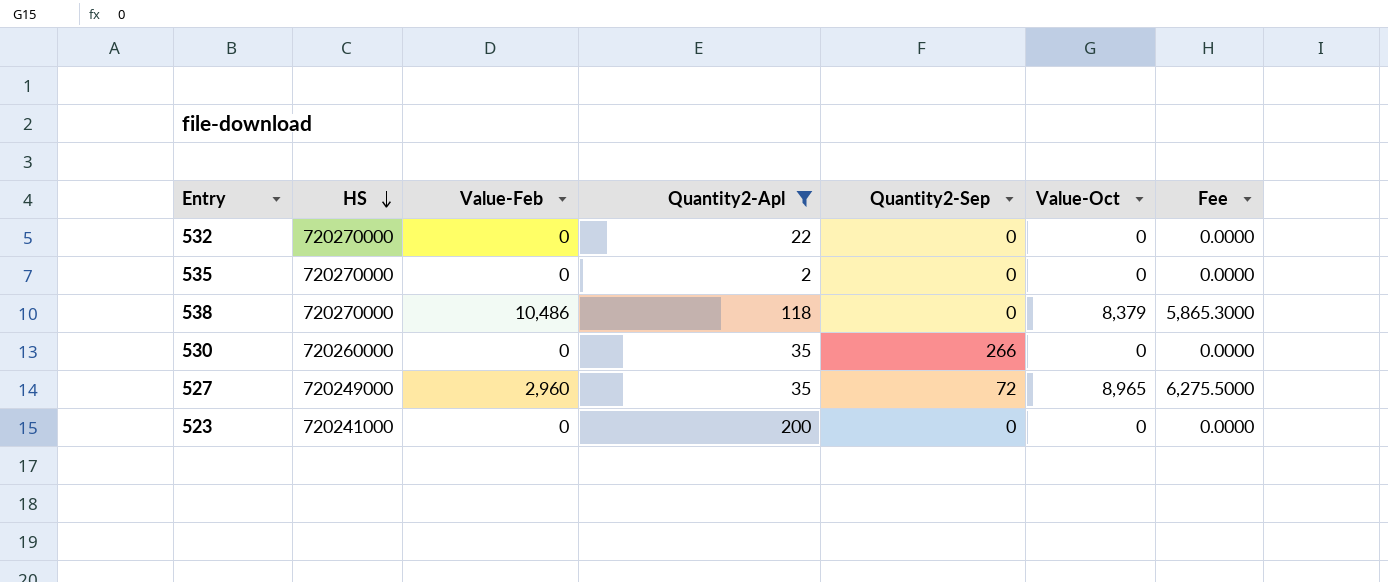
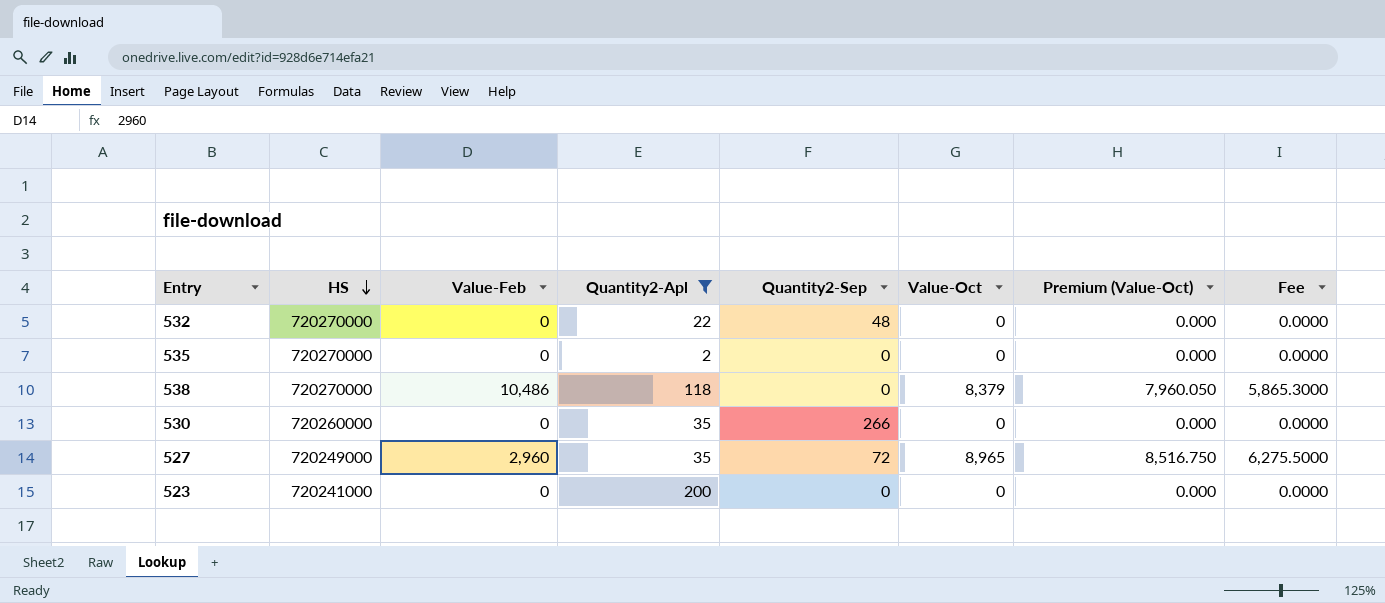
column Premium (Value-Oct) | formula: none -> [Value-Oct] * 0.95
532 | Quantity2-Sep: 0 -> 48

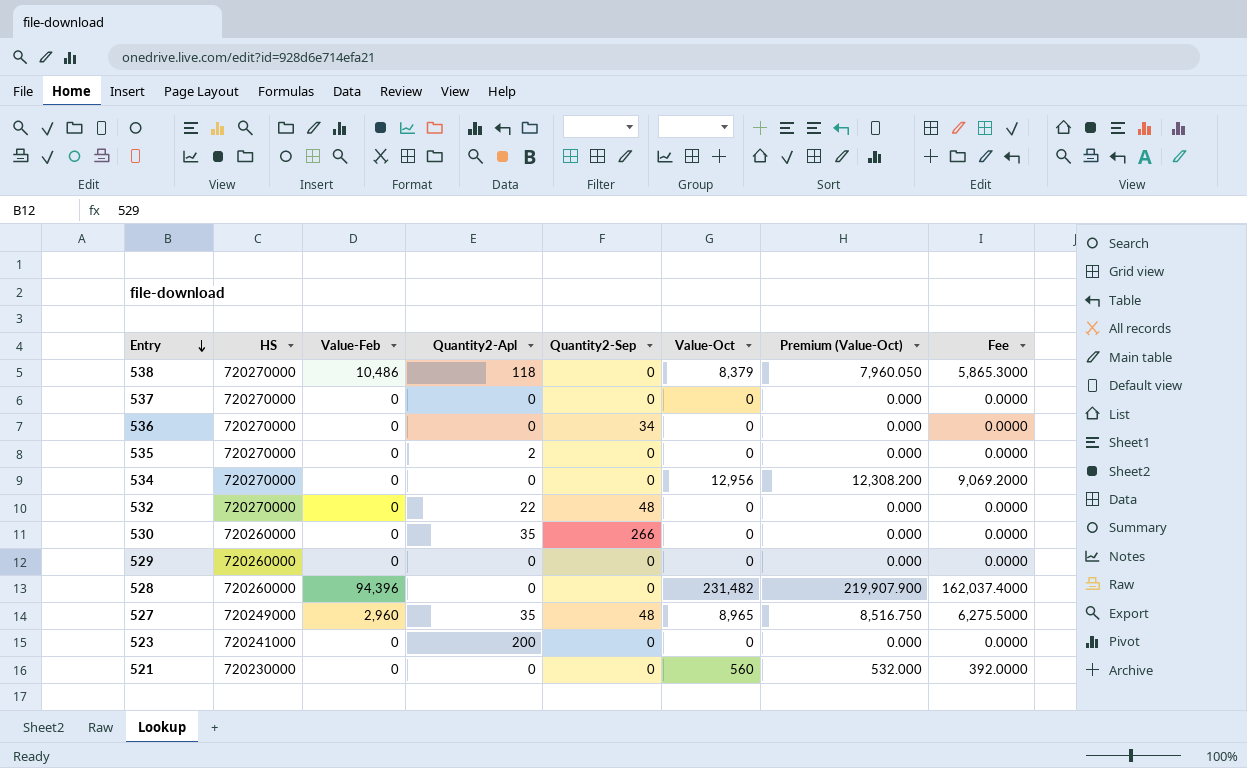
filter: Quantity2-Apl != 0 -> none
row order: HS descending -> Entry descending
527 | Quantity2-Sep: 72 -> 48

